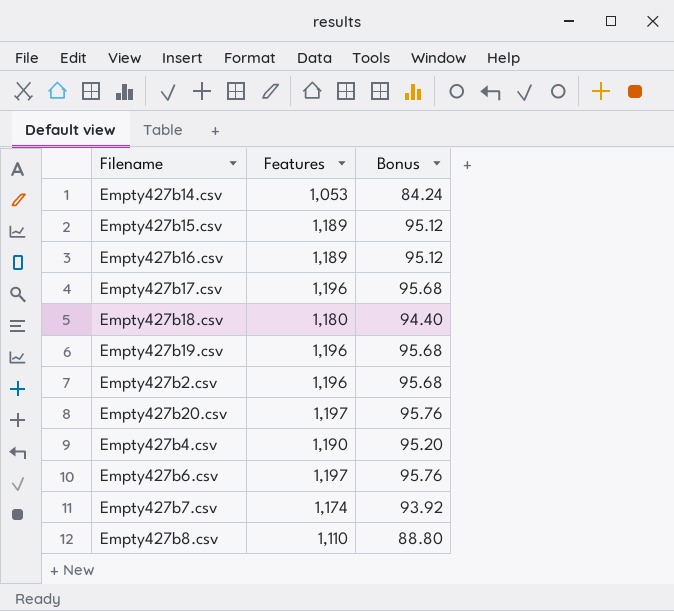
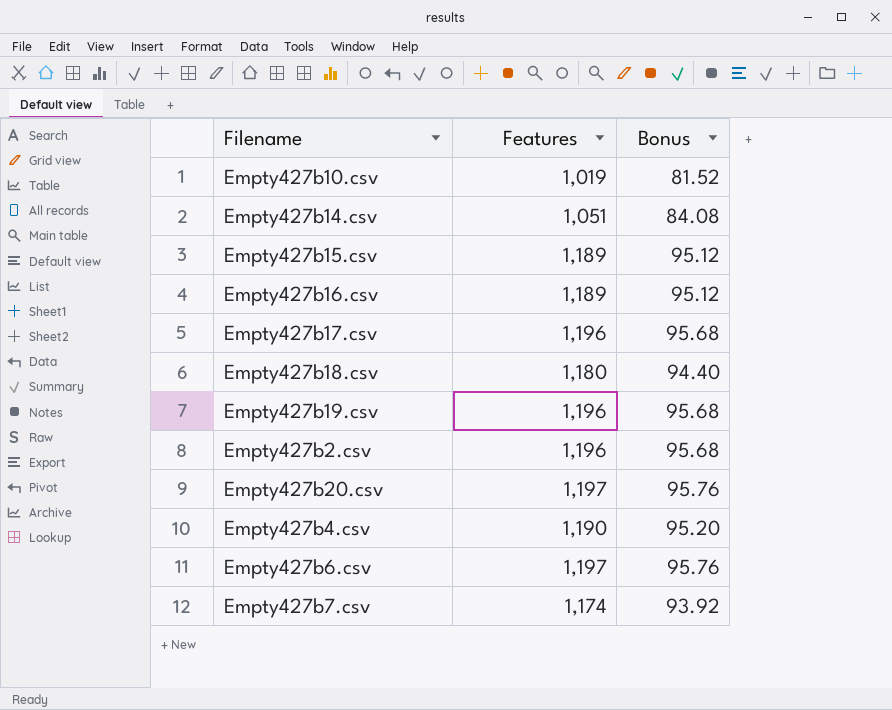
row Empty427b8.csv: 1,110 | 88.80 -> none
row Empty427b10.csv: none -> 1,019 | 81.52
Empty427b14.csv | Features: 1,053 -> 1,051
Empty427b14.csv | Bonus: 84.24 -> 84.08

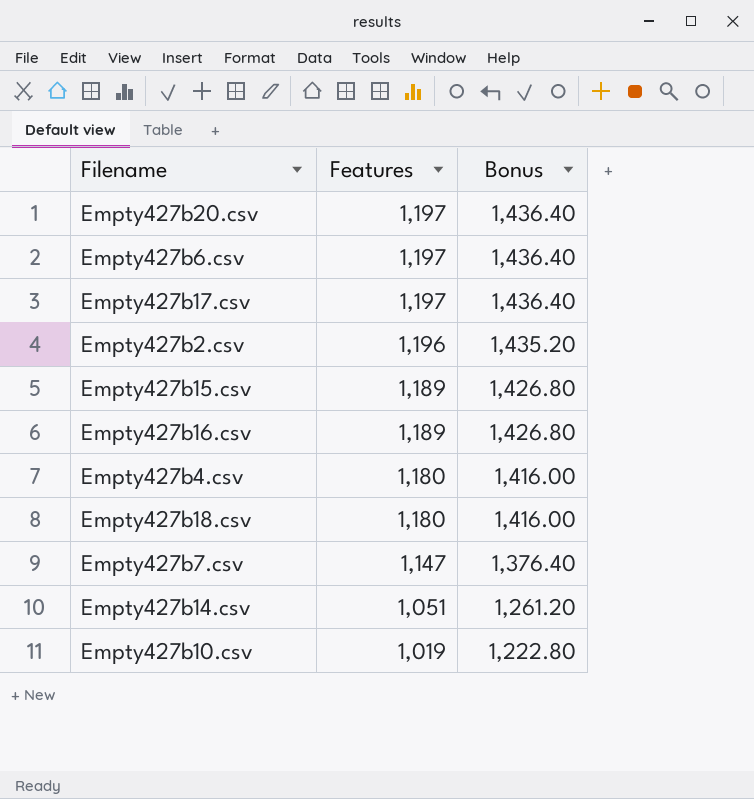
row order: none -> Features descending
column Bonus | formula: [Features] * 0.08 -> [Features] * 1.2
row Empty427b19.csv: 1,196 | 95.68 -> none
Empty427b17.csv | Features: 1,196 -> 1,197
Empty427b4.csv | Features: 1,190 -> 1,180
Empty427b7.csv | Features: 1,174 -> 1,147

